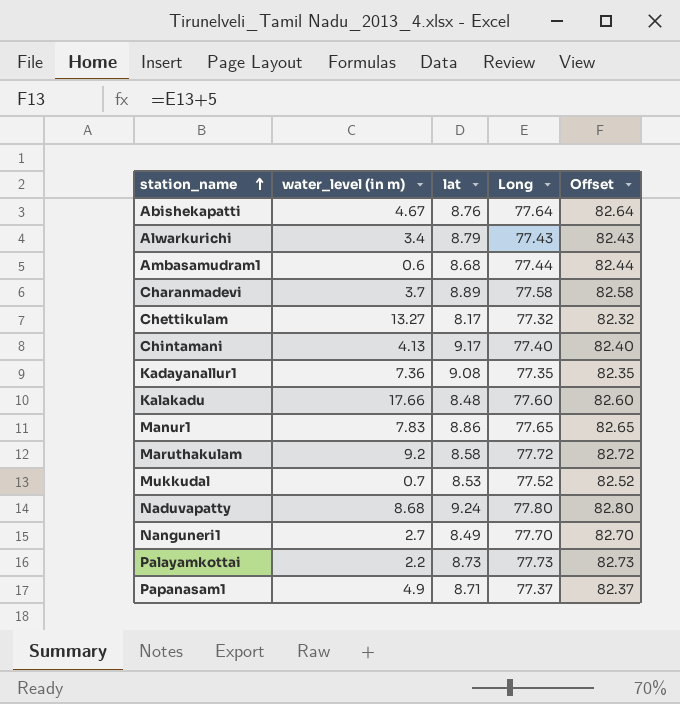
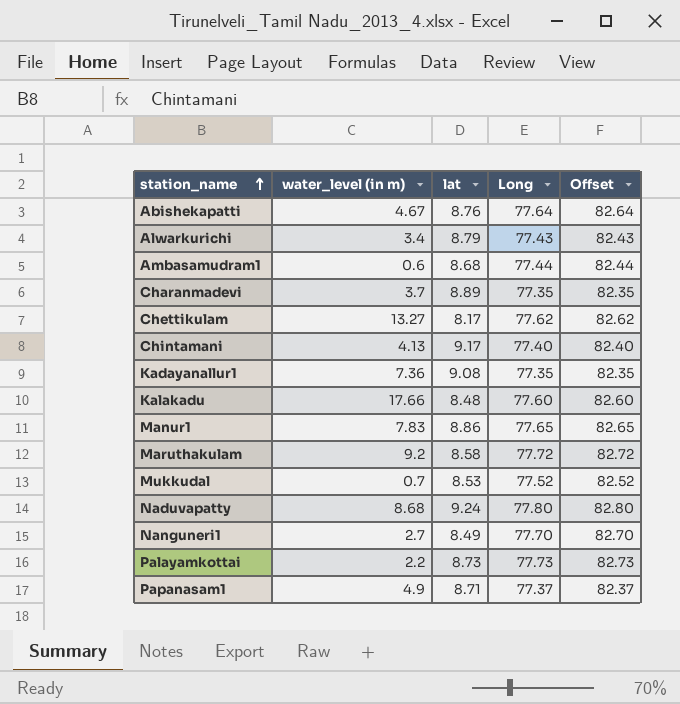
Charanmadevi | Long: 77.58 -> 77.35
Charanmadevi | Offset: 82.58 -> 82.35
Chettikulam | Long: 77.32 -> 77.62
Chettikulam | Offset: 82.32 -> 82.62

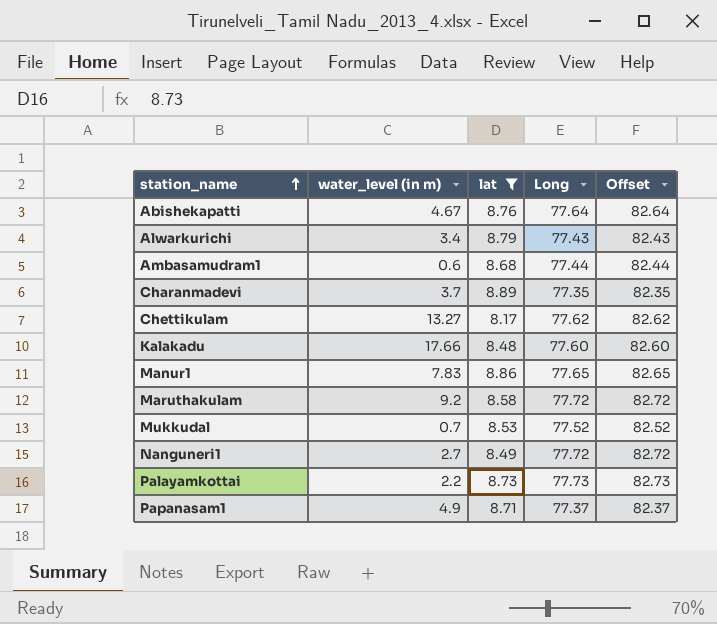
filter: none -> lat <= 8.89
Nanguneri1 | Long: 77.70 -> 77.72
Nanguneri1 | Offset: 82.70 -> 82.72

